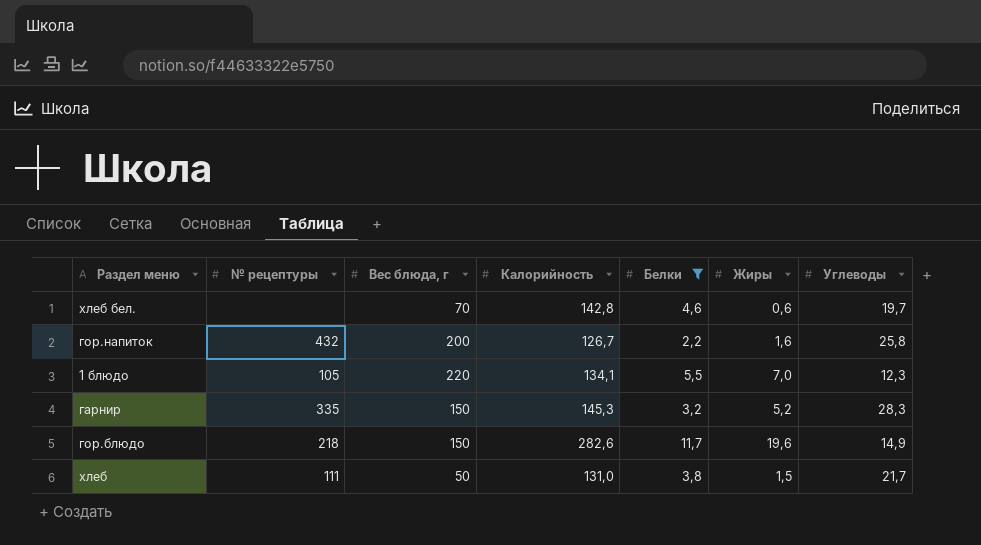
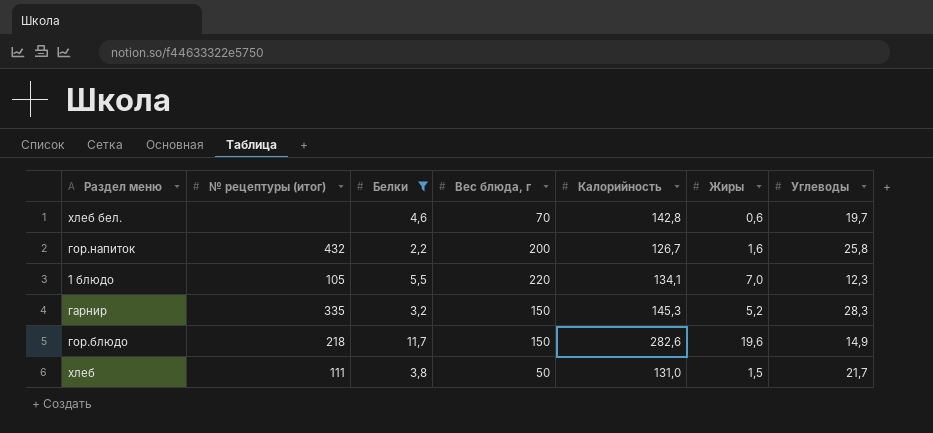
column name: № рецептуры -> № рецептуры (итог)
column Белки | position: 5 -> 3

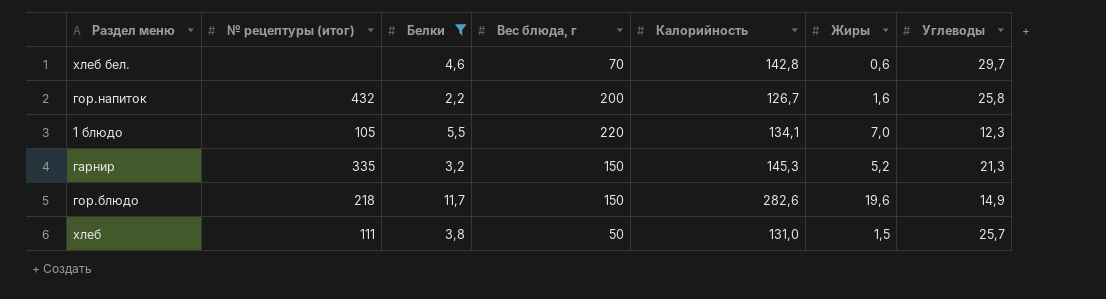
хлеб бел. | Углеводы: 19,7 -> 29,7
гарнир | Углеводы: 28,3 -> 21,3
хлеб | Углеводы: 21,7 -> 25,7

